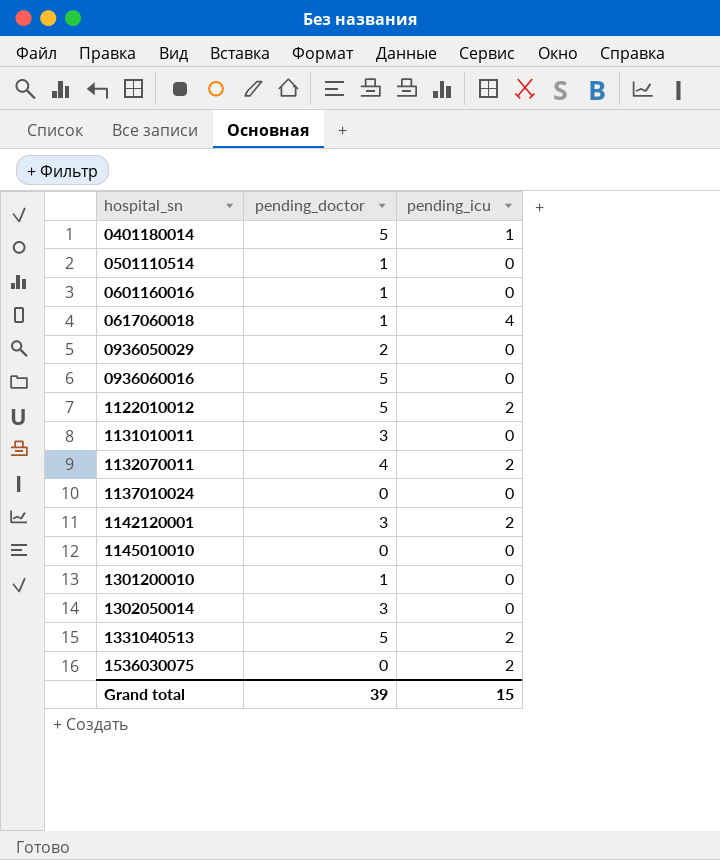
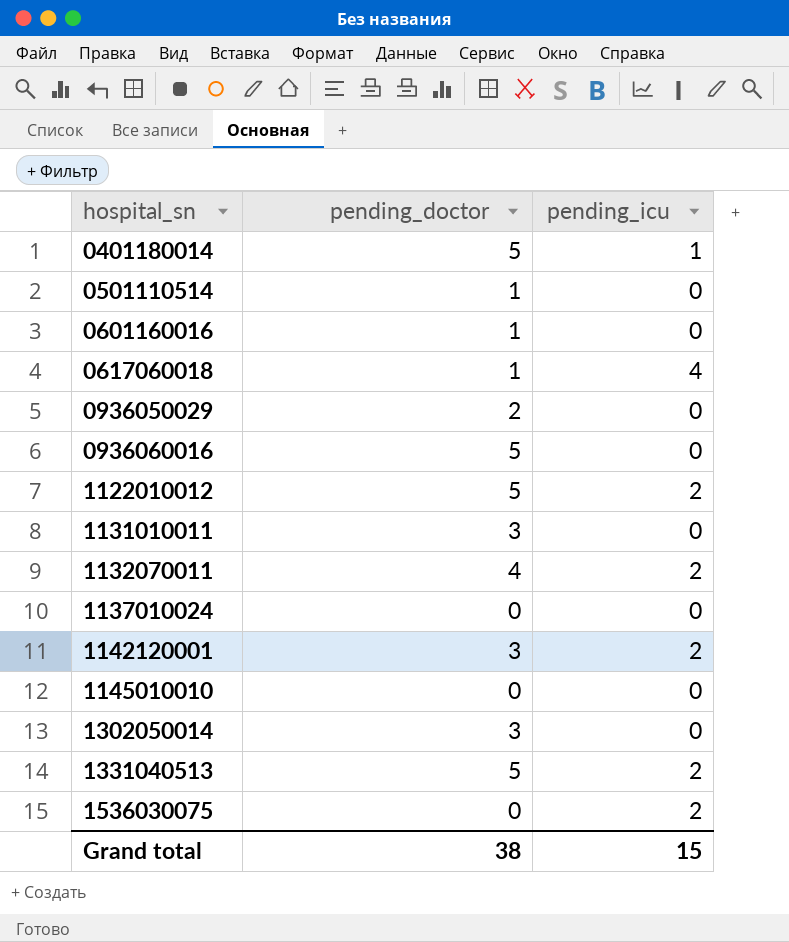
row 1301200010: 1 | 0 -> none
Grand total | pending_doctor: 39 -> 38

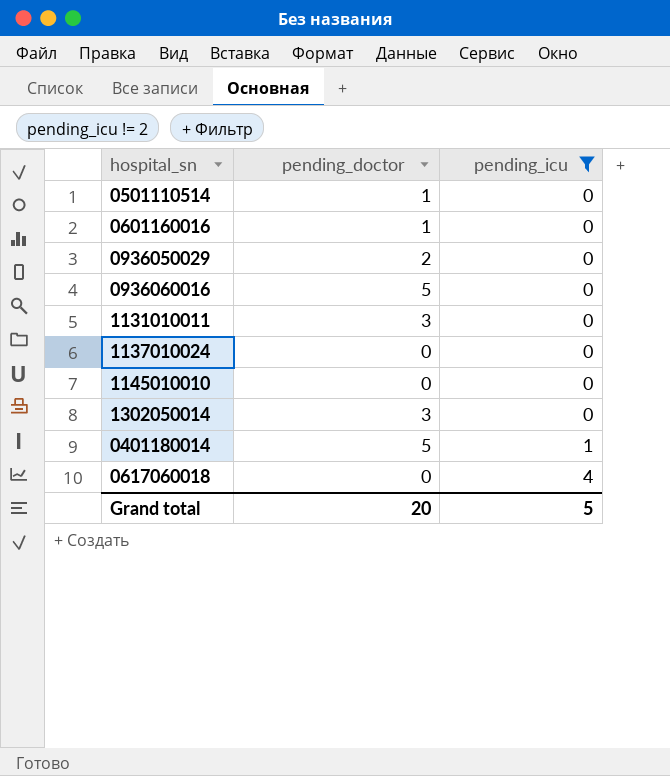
filter: none -> pending_icu != 2
row order: hospital_sn ascending -> pending_icu ascending
0617060018 | pending_doctor: 1 -> 0
Grand total | pending_doctor: 38 -> 20
Grand total | pending_icu: 15 -> 5

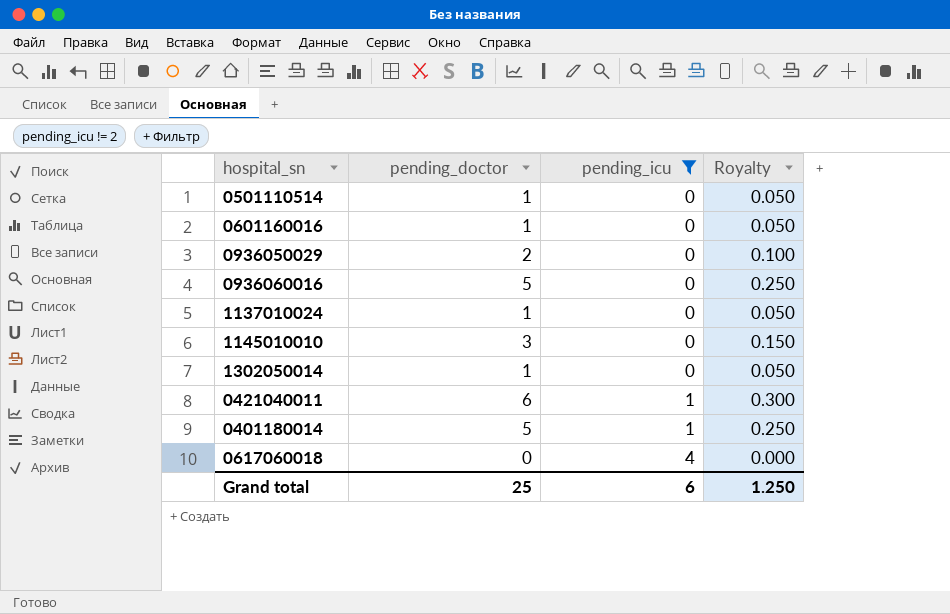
column Royalty | formula: none -> [pending_doctor] * 0.05
row 1131010011: 3 | 0 -> none
1137010024 | pending_doctor: 0 -> 1
1145010010 | pending_doctor: 0 -> 3
1302050014 | pending_doctor: 3 -> 1
row 0421040011: none -> 6 | 1 | 0.300
Grand total | pending_doctor: 20 -> 25
Grand total | pending_icu: 5 -> 6

